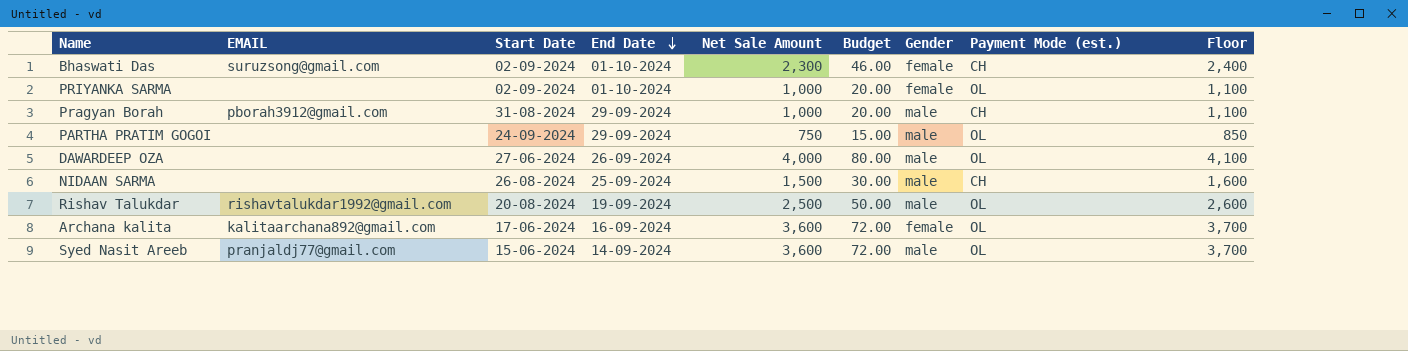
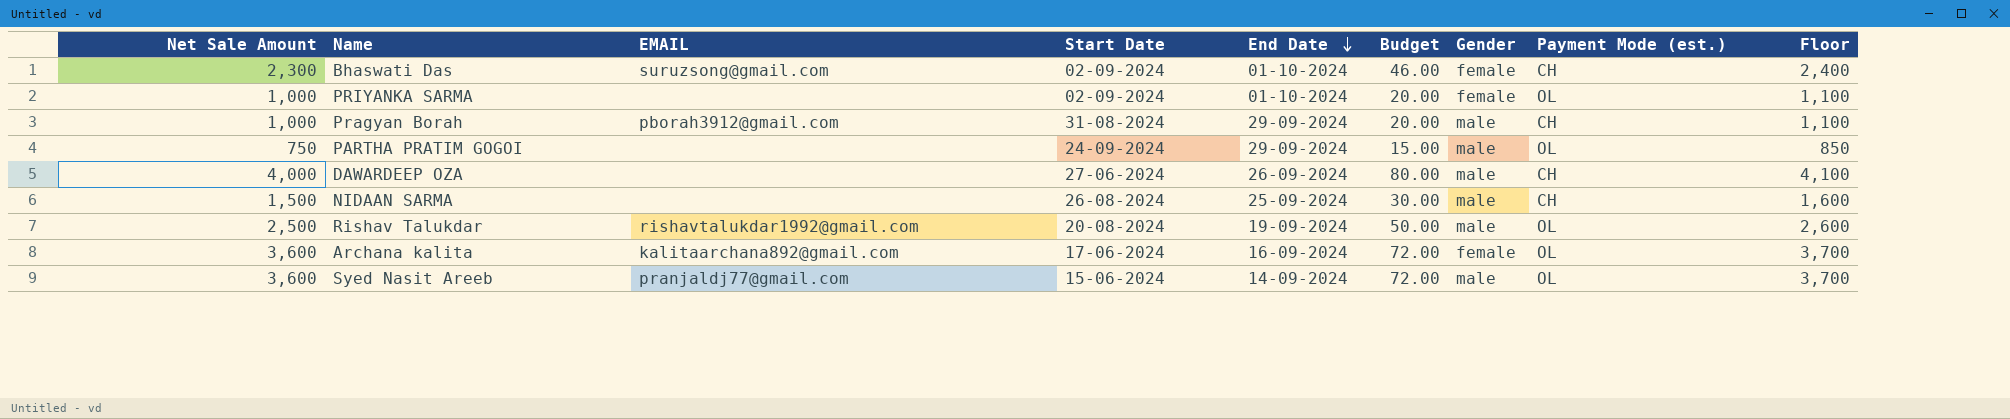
column Net Sale Amount | position: 5 -> 1
DAWARDEEP OZA | Payment Mode (est.): OL -> CH

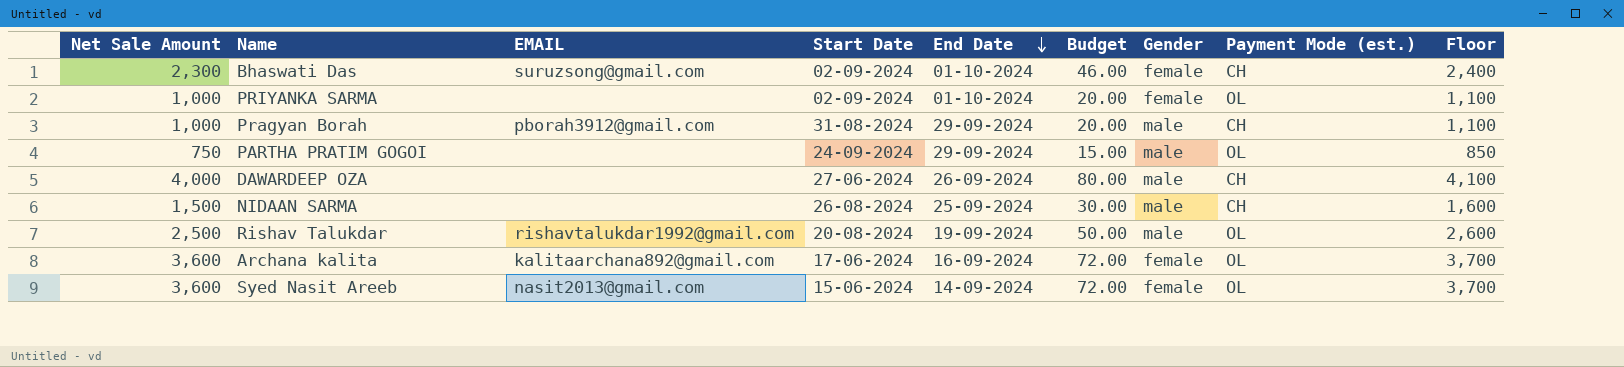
Syed Nasit Areeb | EMAIL: pranjaldj77@gmail.com -> nasit2013@gmail.com
Syed Nasit Areeb | Gender: male -> female

